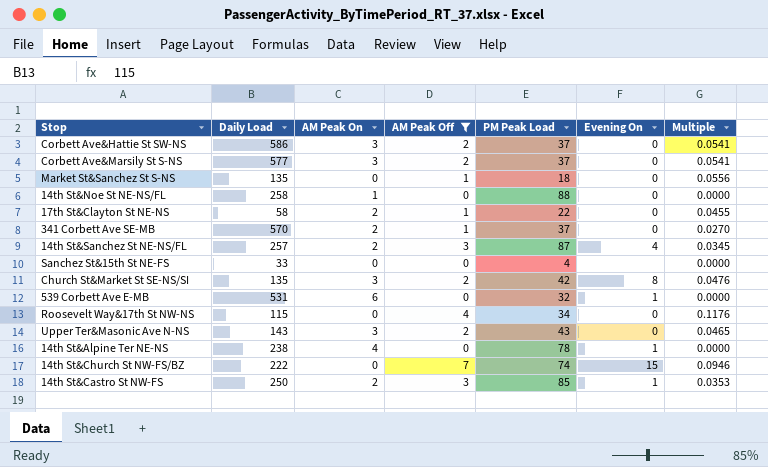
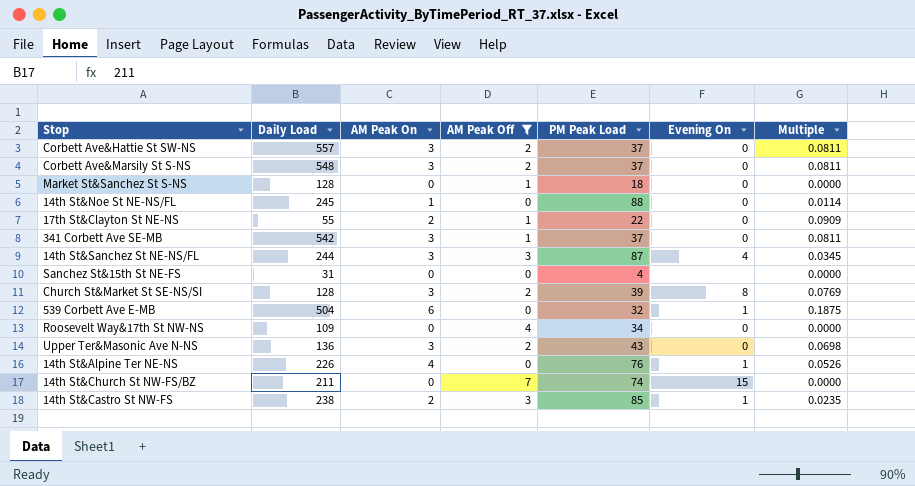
column Multiple | formula: [AM Peak Off] / [PM Peak Load] -> [AM Peak On] / [PM Peak Load]
Corbett Ave&Hattie St SW-NS | Daily Load: 586 -> 557
Corbett Ave&Marsily St S-NS | Daily Load: 577 -> 548
Market St&Sanchez St S-NS | Daily Load: 135 -> 128
14th St&Noe St NE-NS/FL | Daily Load: 258 -> 245
17th St&Clayton St NE-NS | Daily Load: 58 -> 55
341 Corbett Ave SE-MB | Daily Load: 570 -> 542
341 Corbett Ave SE-MB | AM Peak On: 2 -> 3
14th St&Sanchez St NE-NS/FL | Daily Load: 257 -> 244
14th St&Sanchez St NE-NS/FL | AM Peak On: 2 -> 3
Sanchez St&15th St NE-FS | Daily Load: 33 -> 31
Church St&Market St SE-NS/SI | Daily Load: 135 -> 128
Church St&Market St SE-NS/SI | PM Peak Load: 42 -> 39
539 Corbett Ave E-MB | Daily Load: 531 -> 504
Roosevelt Way&17th St NW-NS | Daily Load: 115 -> 109
Upper Ter&Masonic Ave N-NS | Daily Load: 143 -> 136
14th St&Alpine Ter NE-NS | Daily Load: 238 -> 226
14th St&Alpine Ter NE-NS | PM Peak Load: 78 -> 76
14th St&Church St NW-FS/BZ | Daily Load: 222 -> 211
14th St&Castro St NW-FS | Daily Load: 250 -> 238

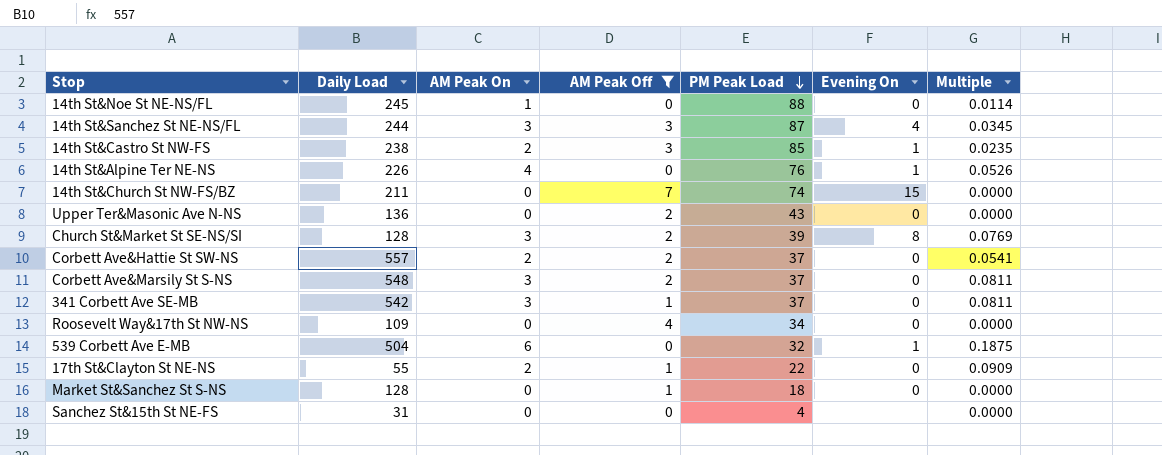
row order: none -> PM Peak Load descending
Upper Ter&Masonic Ave N-NS | AM Peak On: 3 -> 0
Upper Ter&Masonic Ave N-NS | Multiple: 0.0698 -> 0.0000
Corbett Ave&Hattie St SW-NS | AM Peak On: 3 -> 2
Corbett Ave&Hattie St SW-NS | Multiple: 0.0811 -> 0.0541

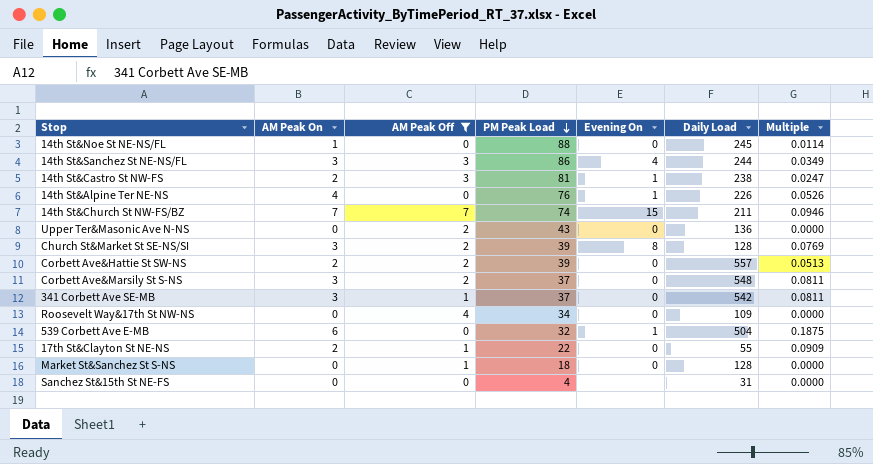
column Daily Load | position: 2 -> 6
14th St&Sanchez St NE-NS/FL | PM Peak Load: 87 -> 86
14th St&Sanchez St NE-NS/FL | Multiple: 0.0345 -> 0.0349
14th St&Castro St NW-FS | PM Peak Load: 85 -> 81
14th St&Castro St NW-FS | Multiple: 0.0235 -> 0.0247
14th St&Church St NW-FS/BZ | AM Peak On: 0 -> 7
14th St&Church St NW-FS/BZ | Multiple: 0.0000 -> 0.0946
Corbett Ave&Hattie St SW-NS | PM Peak Load: 37 -> 39
Corbett Ave&Hattie St SW-NS | Multiple: 0.0541 -> 0.0513

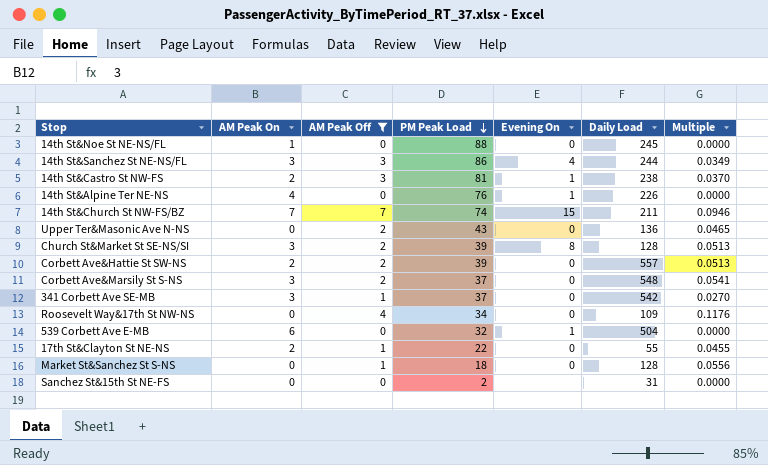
column Multiple | formula: [AM Peak On] / [PM Peak Load] -> [AM Peak Off] / [PM Peak Load]
Sanchez St&15th St NE-FS | PM Peak Load: 4 -> 2

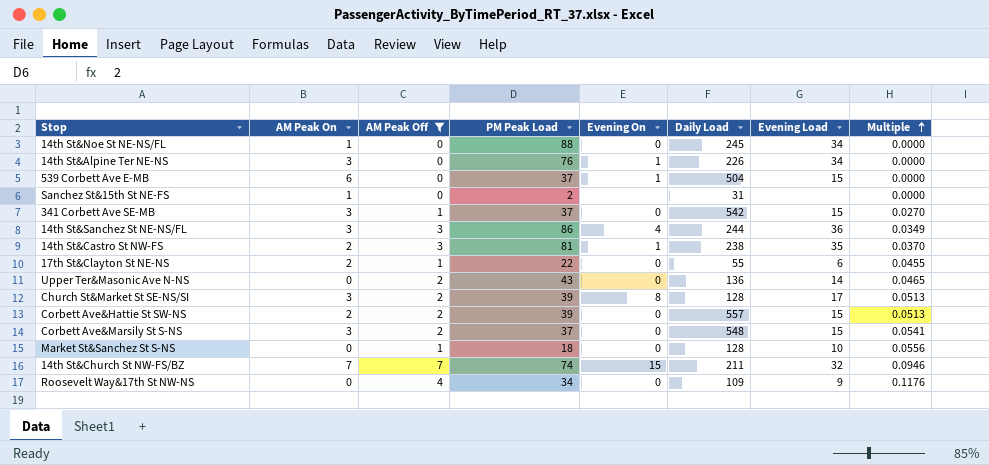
row order: PM Peak Load descending -> Multiple ascending
column Evening Load | position: none -> 7
14th St&Alpine Ter NE-NS | AM Peak On: 4 -> 3
539 Corbett Ave E-MB | PM Peak Load: 32 -> 37
Sanchez St&15th St NE-FS | AM Peak On: 0 -> 1

